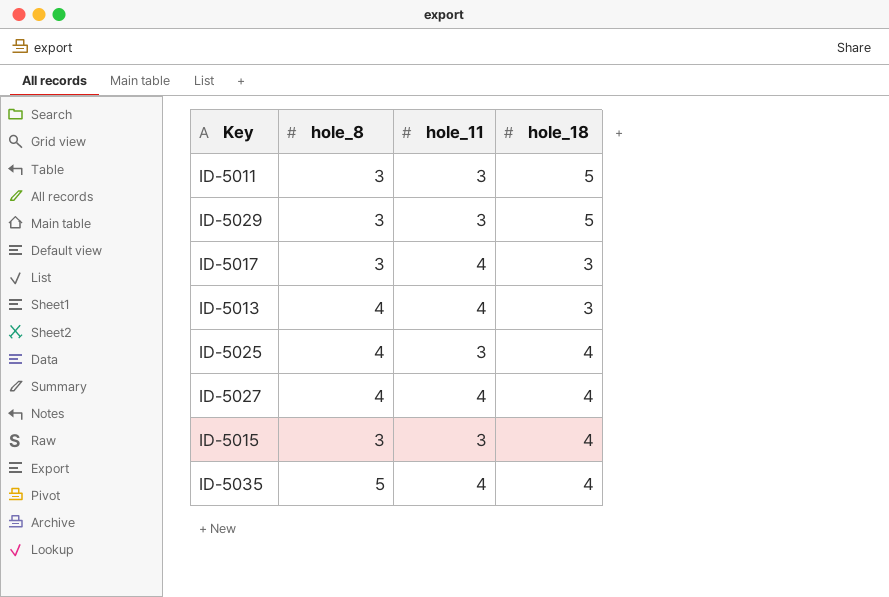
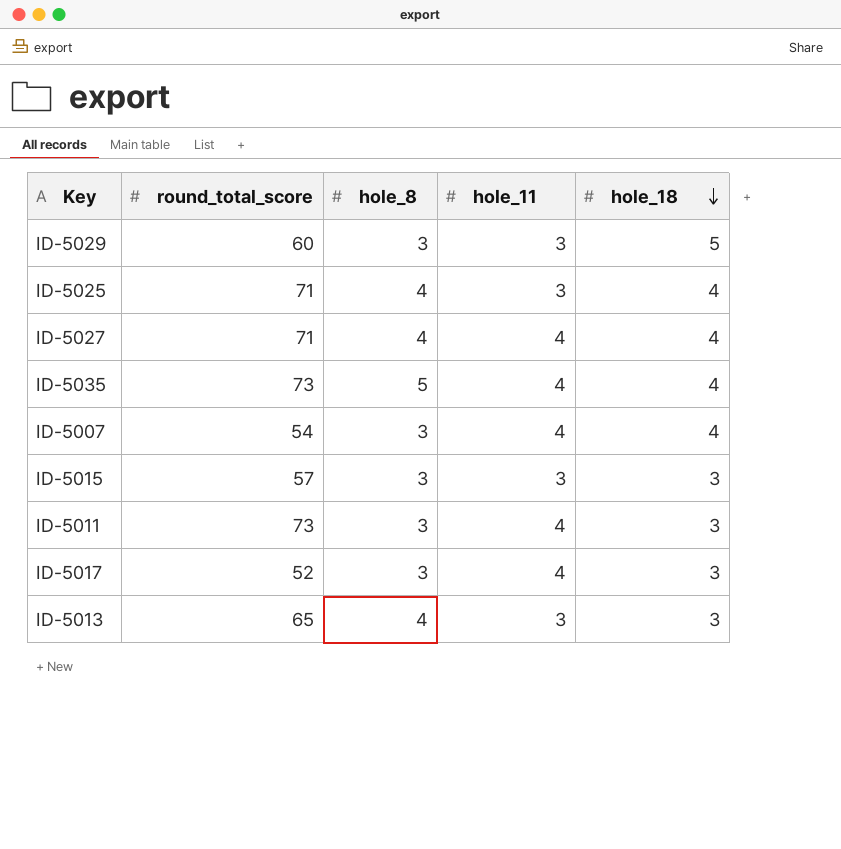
row order: none -> hole_18 descending
column round_total_score | position: none -> 2
row ID-5007: none -> 54 | 3 | 4 | 4
ID-5015 | hole_18: 4 -> 3
ID-5011 | hole_11: 3 -> 4
ID-5011 | hole_18: 5 -> 3
ID-5013 | hole_11: 4 -> 3

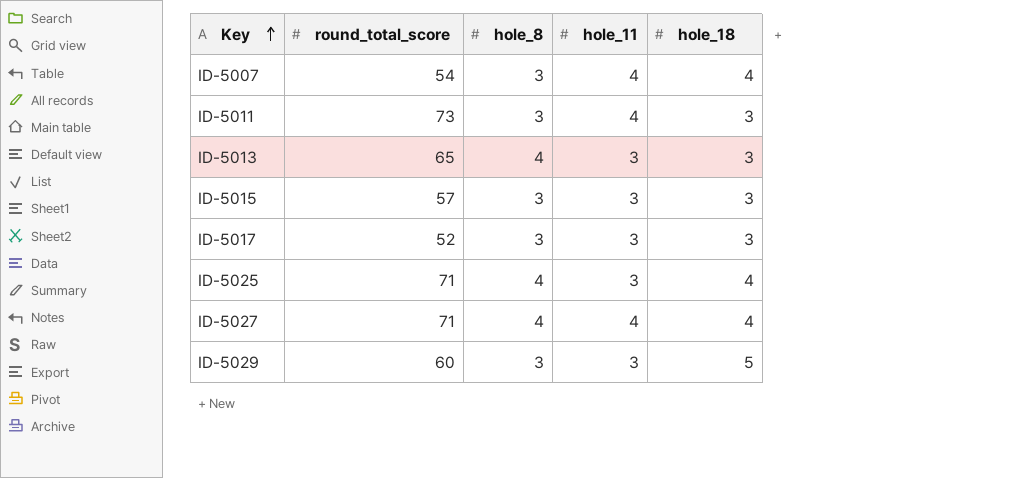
row order: hole_18 descending -> Key ascending
row ID-5035: 73 | 5 | 4 | 4 -> none
ID-5017 | hole_11: 4 -> 3

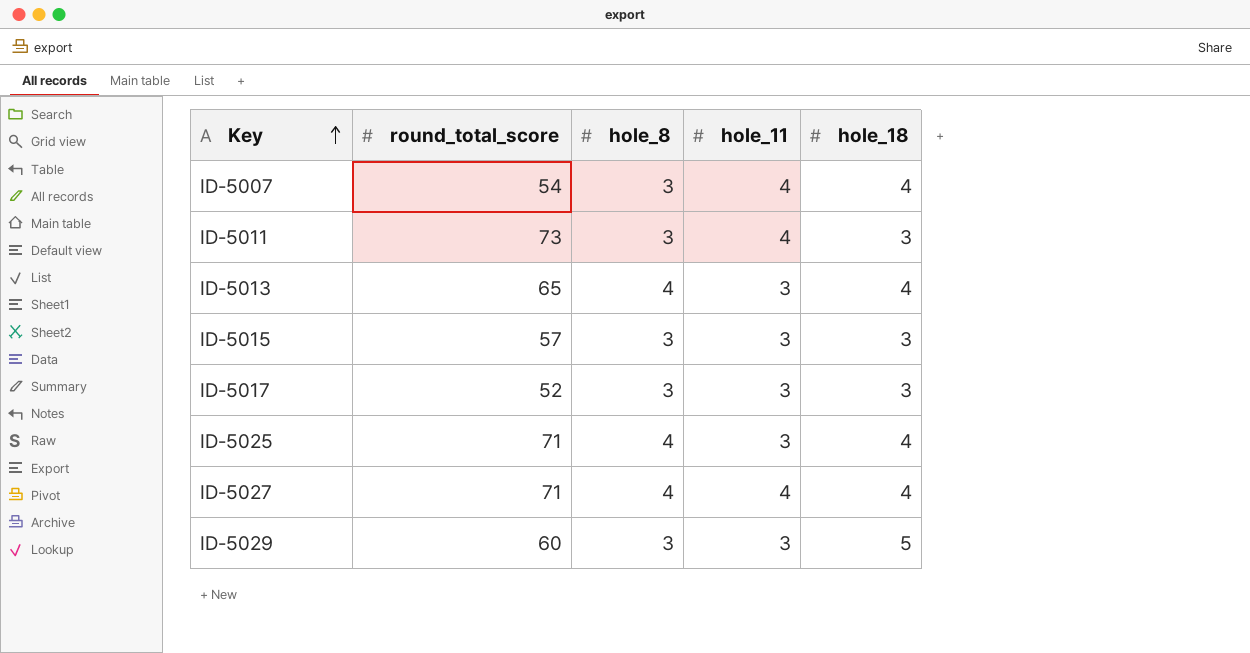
ID-5013 | hole_18: 3 -> 4

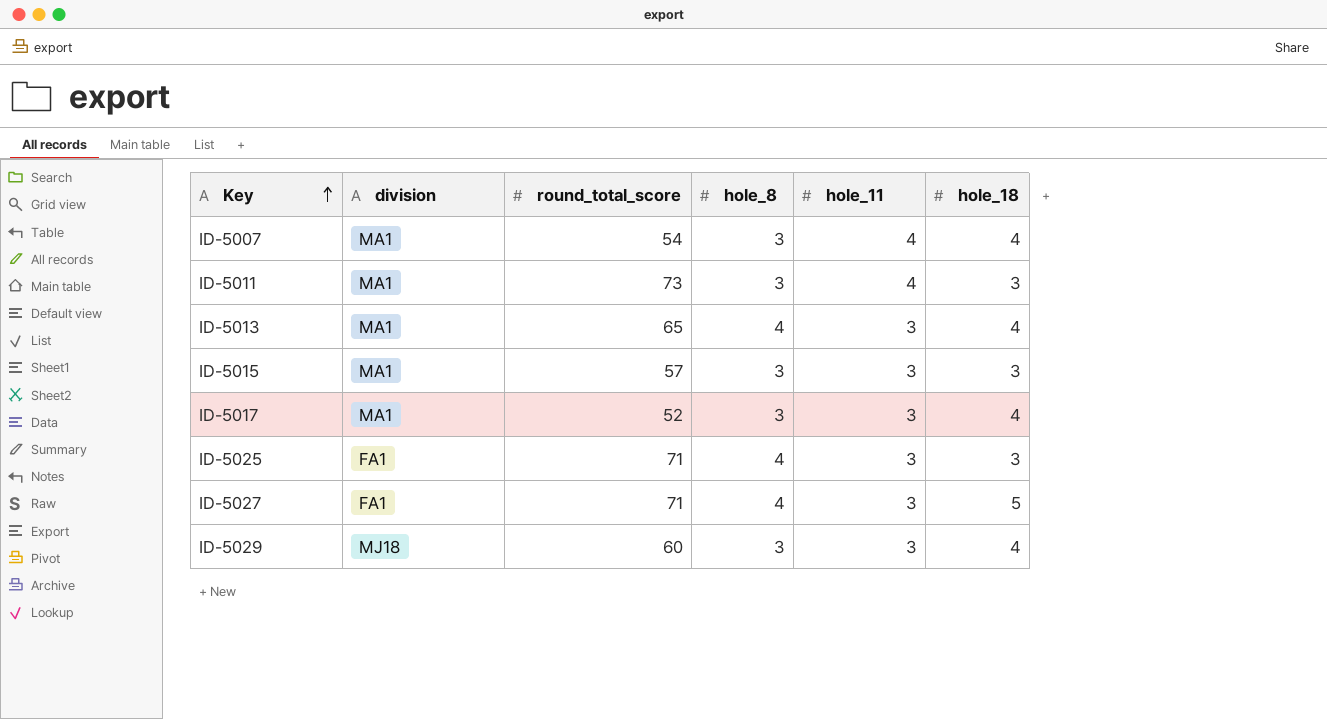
column division | position: none -> 2
ID-5017 | hole_18: 3 -> 4
ID-5025 | hole_18: 4 -> 3
ID-5027 | hole_11: 4 -> 3
ID-5027 | hole_18: 4 -> 5
ID-5029 | hole_18: 5 -> 4

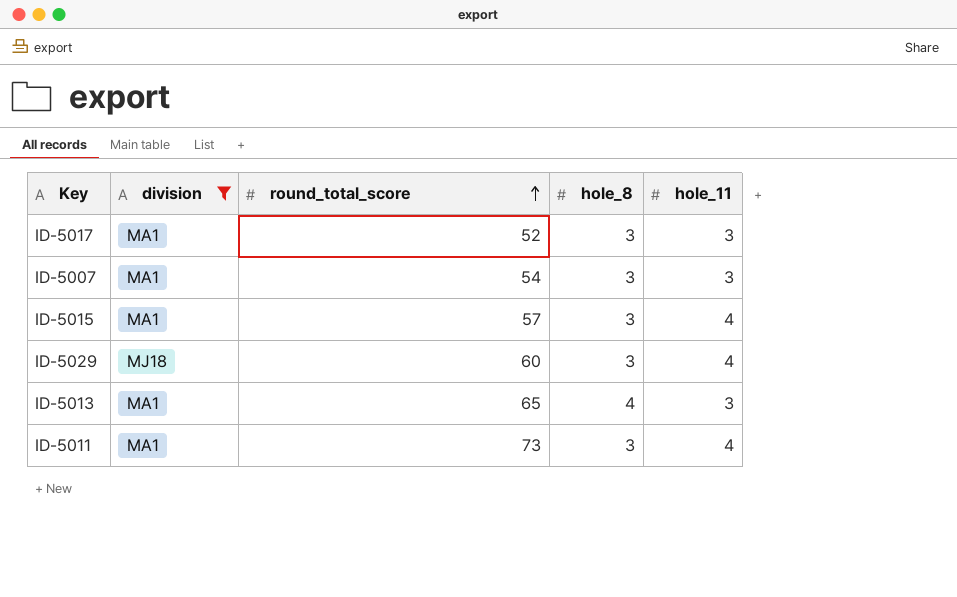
filter: none -> division != FA1
row order: Key ascending -> round_total_score ascending
column hole_18 | position: 6 -> none
ID-5007 | hole_11: 4 -> 3
ID-5015 | hole_11: 3 -> 4
ID-5029 | hole_11: 3 -> 4

